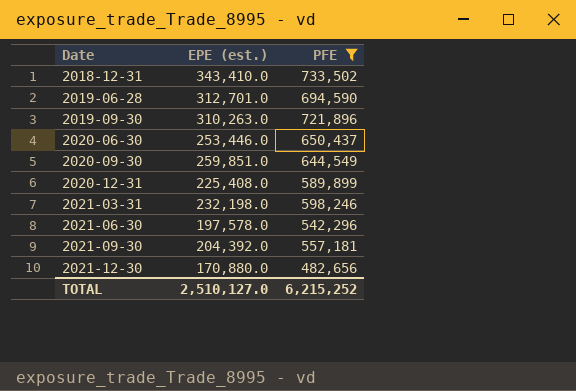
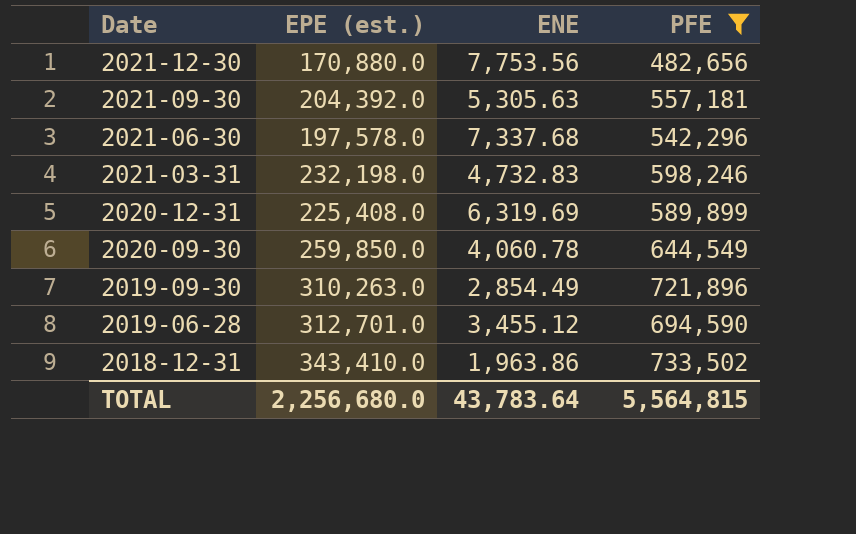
row order: Date ascending -> Date descending
column ENE | position: none -> 3
row 2020-06-30: 253,446.0 | 650,437 -> none
2020-09-30 | EPE (est.): 259,851.0 -> 259,850.0
TOTAL | EPE (est.): 2,510,127.0 -> 2,256,680.0
TOTAL | PFE: 6,215,252 -> 5,564,815

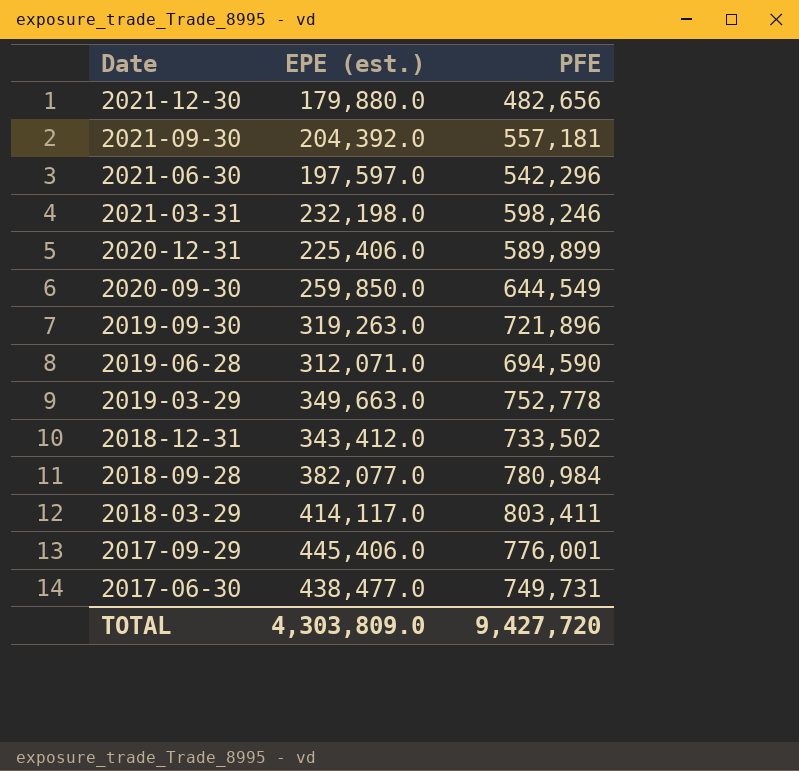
filter: PFE <= 733,502 -> none
column ENE | position: 3 -> none
2021-12-30 | EPE (est.): 170,880.0 -> 179,880.0
2021-06-30 | EPE (est.): 197,578.0 -> 197,597.0
2020-12-31 | EPE (est.): 225,408.0 -> 225,406.0
2019-09-30 | EPE (est.): 310,263.0 -> 319,263.0
2019-06-28 | EPE (est.): 312,701.0 -> 312,071.0
2018-12-31 | EPE (est.): 343,410.0 -> 343,412.0
TOTAL | EPE (est.): 2,256,680.0 -> 4,303,809.0
TOTAL | PFE: 5,564,815 -> 9,427,720

